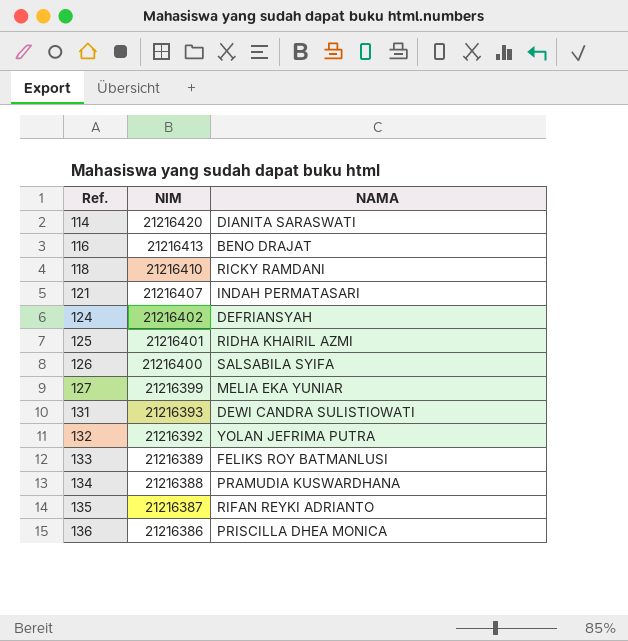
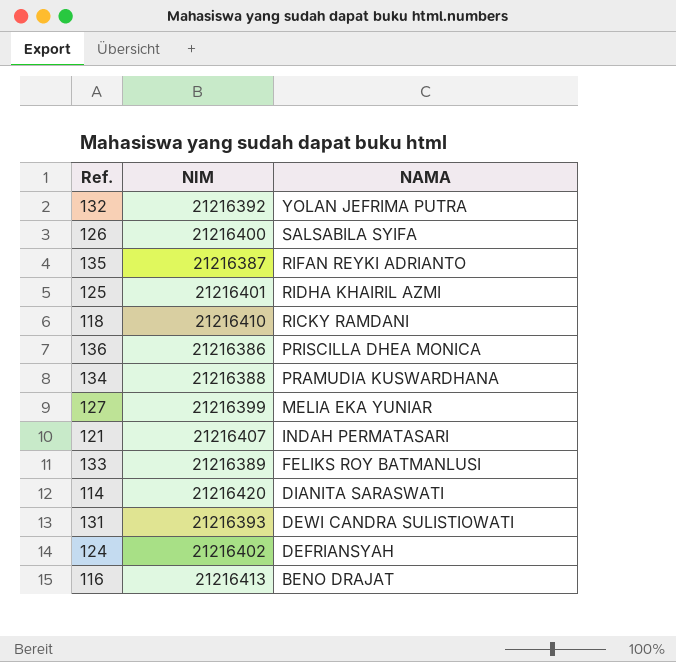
row order: Ref. ascending -> NAMA descending

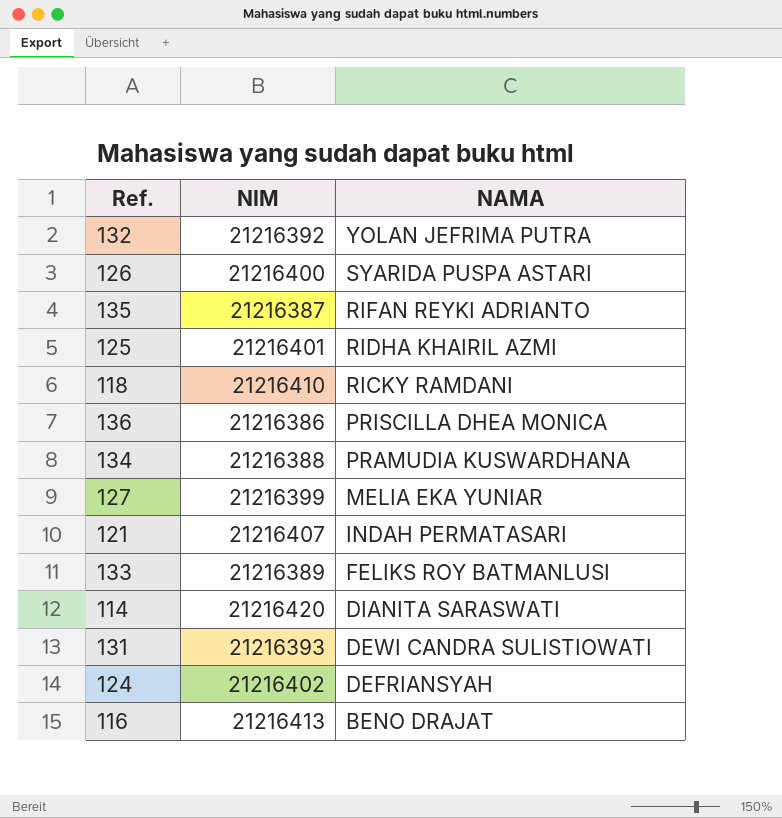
126 | NAMA: SALSABILA SYIFA -> SYARIDA PUSPA ASTARI

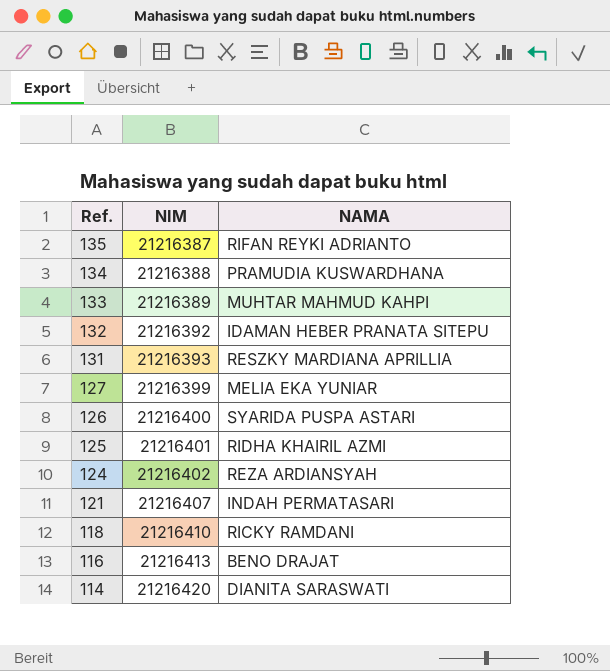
row order: NAMA descending -> Ref. descending
row 136: 21216386 | PRISCILLA DHEA MONICA -> none
133 | NAMA: FELIKS ROY BATMANLUSI -> MUHTAR MAHMUD KAHPI
132 | NAMA: YOLAN JEFRIMA PUTRA -> IDAMAN HEBER PRANATA SITEPU
131 | NAMA: DEWI CANDRA SULISTIOWATI -> RESZKY MARDIANA APRILLIA
124 | NAMA: DEFRIANSYAH -> REZA ARDIANSYAH

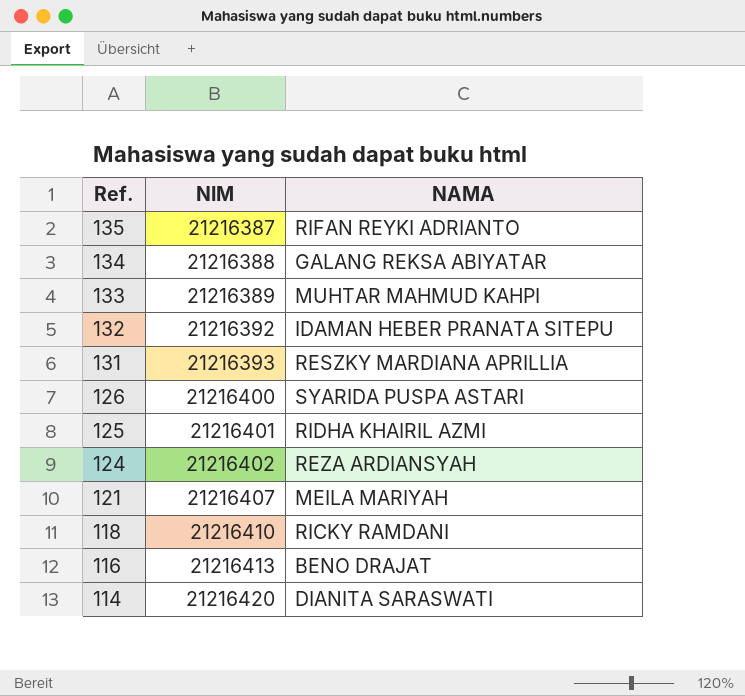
row 127: 21216399 | MELIA EKA YUNIAR -> none
134 | NAMA: PRAMUDIA KUSWARDHANA -> GALANG REKSA ABIYATAR
121 | NAMA: INDAH PERMATASARI -> MEILA MARIYAH

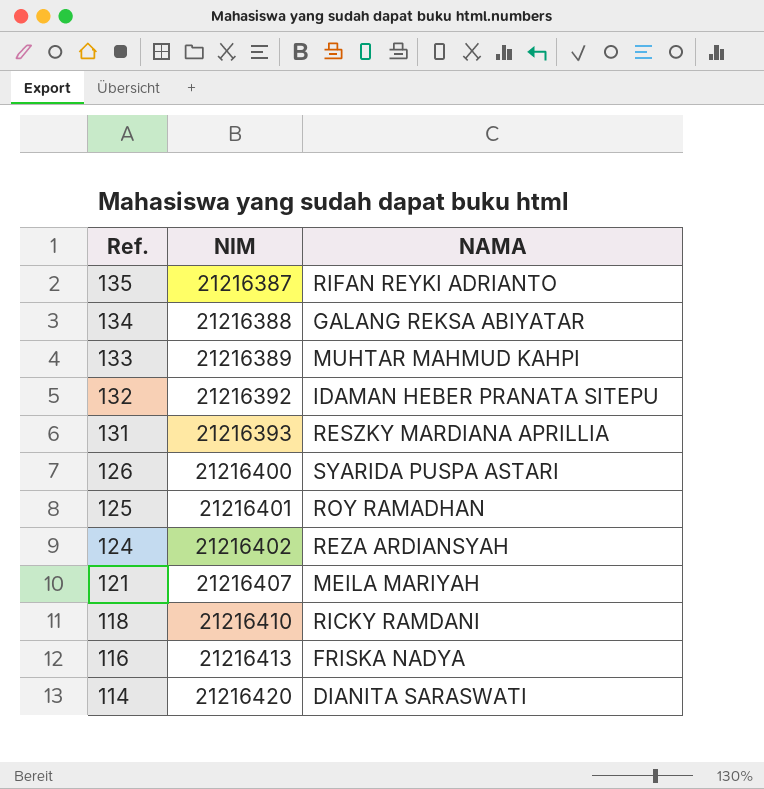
125 | NAMA: RIDHA KHAIRIL AZMI -> ROY RAMADHAN
116 | NAMA: BENO DRAJAT -> FRISKA NADYA

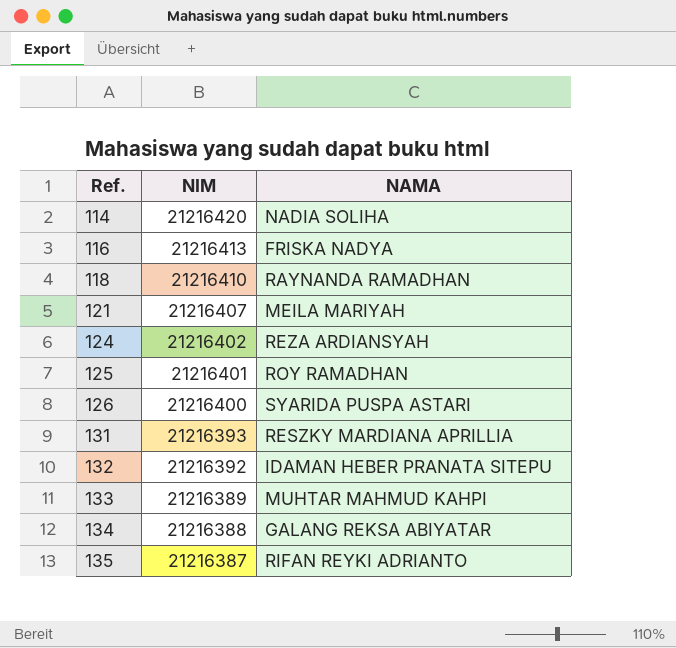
row order: Ref. descending -> Ref. ascending
114 | NAMA: DIANITA SARASWATI -> NADIA SOLIHA
118 | NAMA: RICKY RAMDANI -> RAYNANDA RAMADHAN

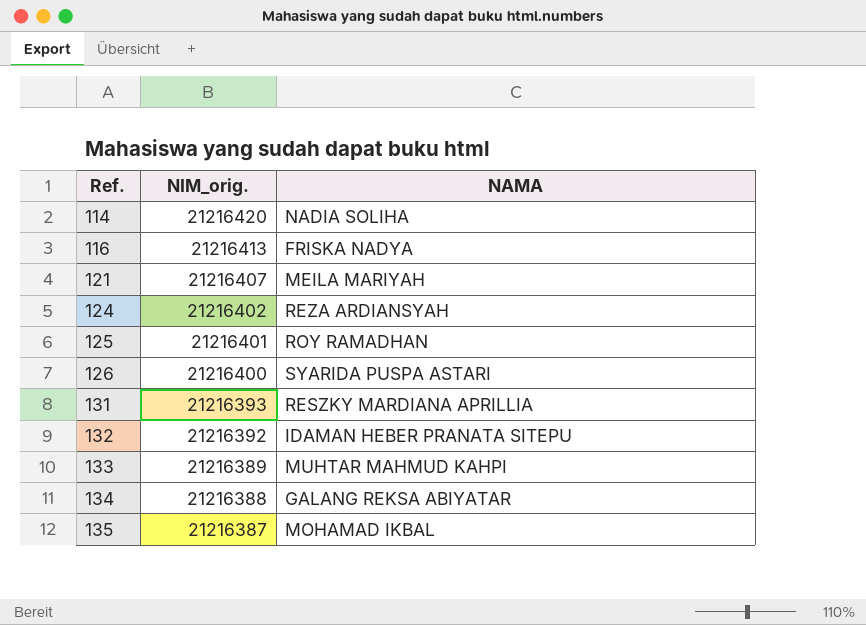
column name: NIM -> NIM_orig.
row 118: 21216410 | RAYNANDA RAMADHAN -> none
135 | NAMA: RIFAN REYKI ADRIANTO -> MOHAMAD IKBAL

